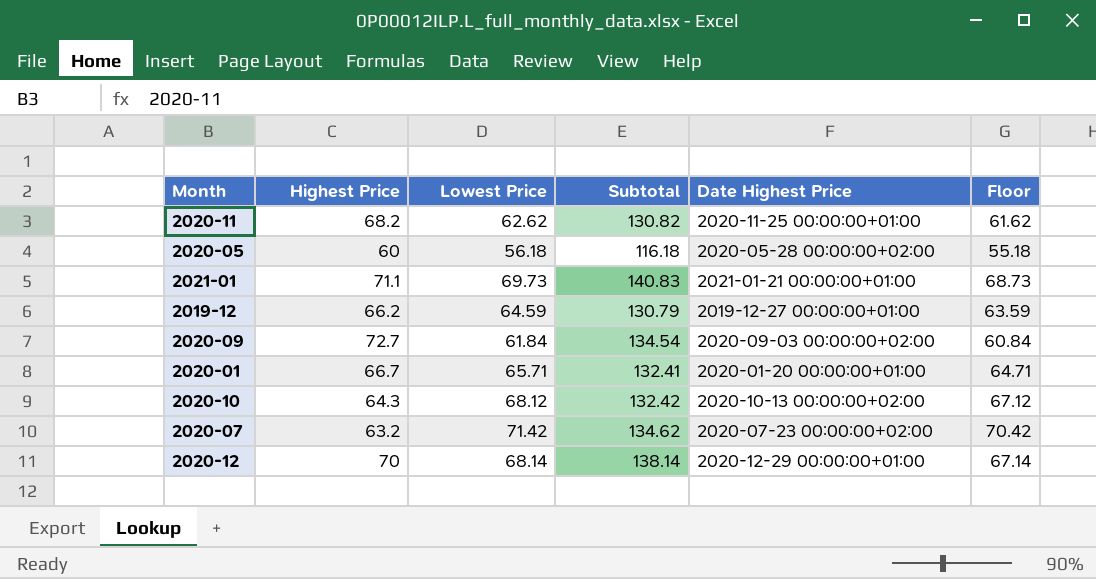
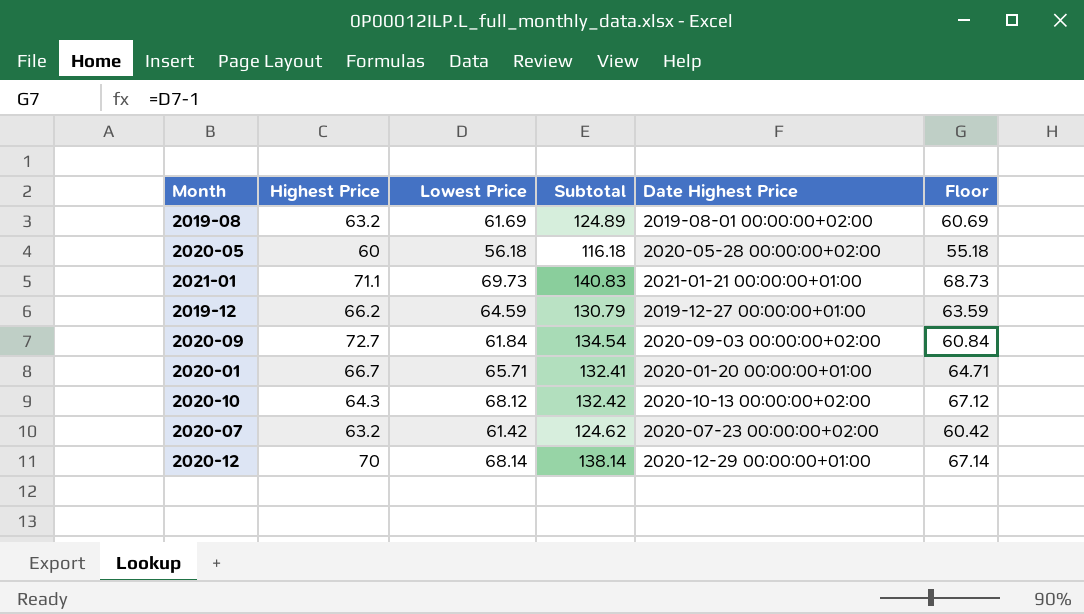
row 2020-11: 68.2 | 62.62 | 130.82 | 2020-11-25 00:00:00+01:00 | 61.62 -> none
row 2019-08: none -> 63.2 | 61.69 | 124.89 | 2019-08-01 00:00:00+02:00 | 60.69
2020-07 | Lowest Price: 71.42 -> 61.42
2020-07 | Subtotal: 134.62 -> 124.62
2020-07 | Floor: 70.42 -> 60.42

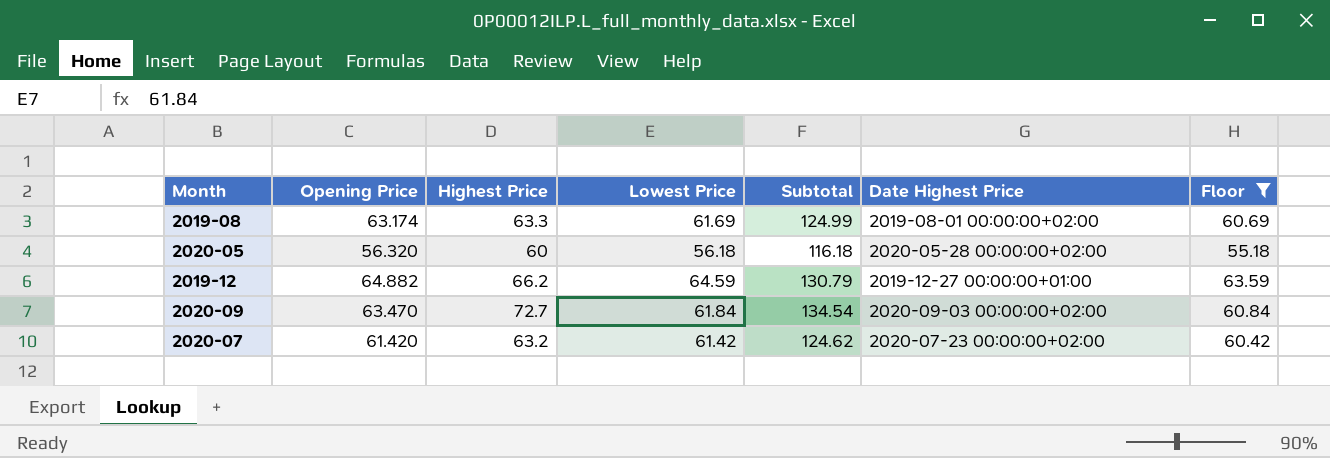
filter: none -> Floor <= 63.59
column Opening Price | position: none -> 2
2019-08 | Highest Price: 63.2 -> 63.3
2019-08 | Subtotal: 124.89 -> 124.99

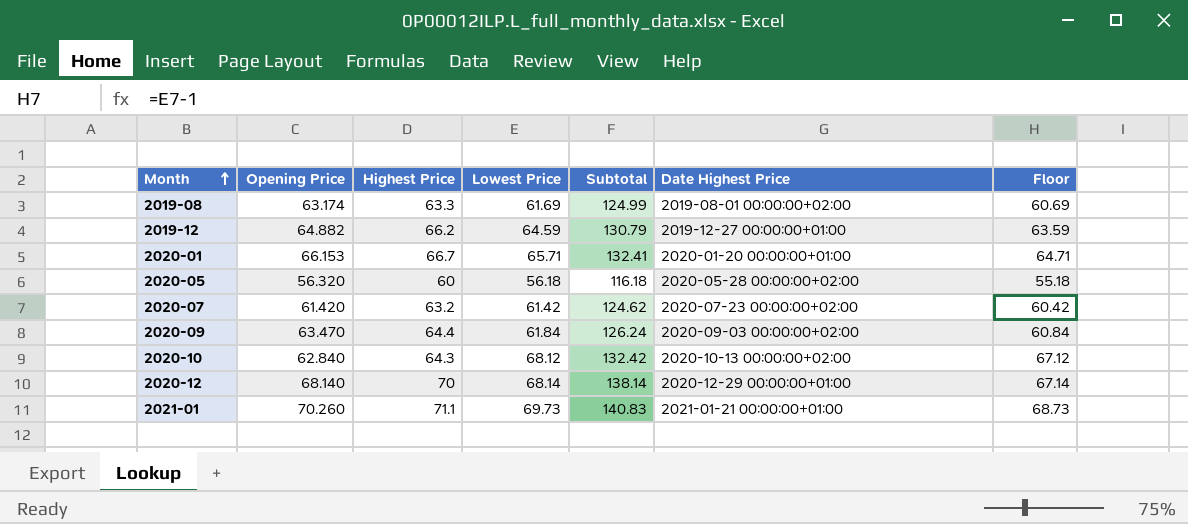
filter: Floor <= 63.59 -> none
row order: none -> Month ascending
2020-09 | Highest Price: 72.7 -> 64.4
2020-09 | Subtotal: 134.54 -> 126.24

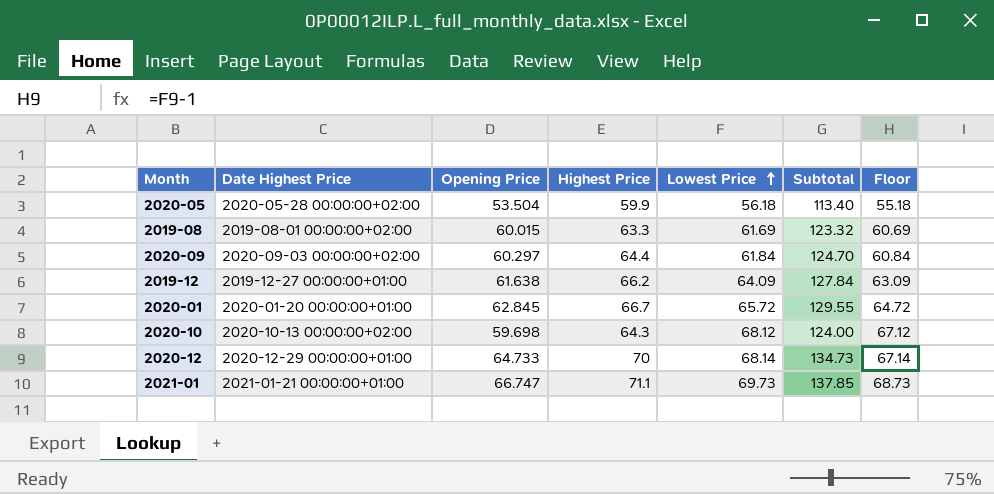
row order: Month ascending -> Lowest Price ascending
column Date Highest Price | position: 6 -> 2
column Subtotal | formula: [Highest Price] + [Lowest Price] -> [Opening Price] + [Highest Price]
row 2020-07: 61.420 | 63.2 | 61.42 | 124.62 | 2020-07-23 00:00:00+02:00 | 60.42 -> none
2020-05 | Opening Price: 56.320 -> 53.504
2020-05 | Highest Price: 60 -> 59.9
2019-08 | Opening Price: 63.174 -> 60.015
2020-09 | Opening Price: 63.470 -> 60.297
2019-12 | Opening Price: 64.882 -> 61.638
2019-12 | Lowest Price: 64.59 -> 64.09
2019-12 | Floor: 63.59 -> 63.09
2020-01 | Opening Price: 66.153 -> 62.845
2020-01 | Lowest Price: 65.71 -> 65.72
2020-01 | Floor: 64.71 -> 64.72
2020-10 | Opening Price: 62.840 -> 59.698
2020-12 | Opening Price: 68.140 -> 64.733
2021-01 | Opening Price: 70.260 -> 66.747

